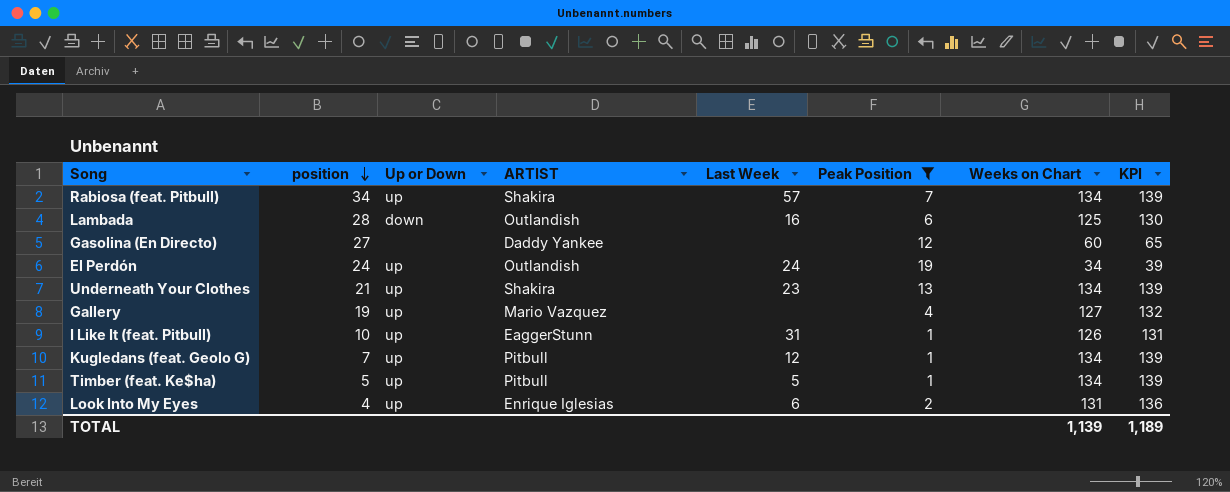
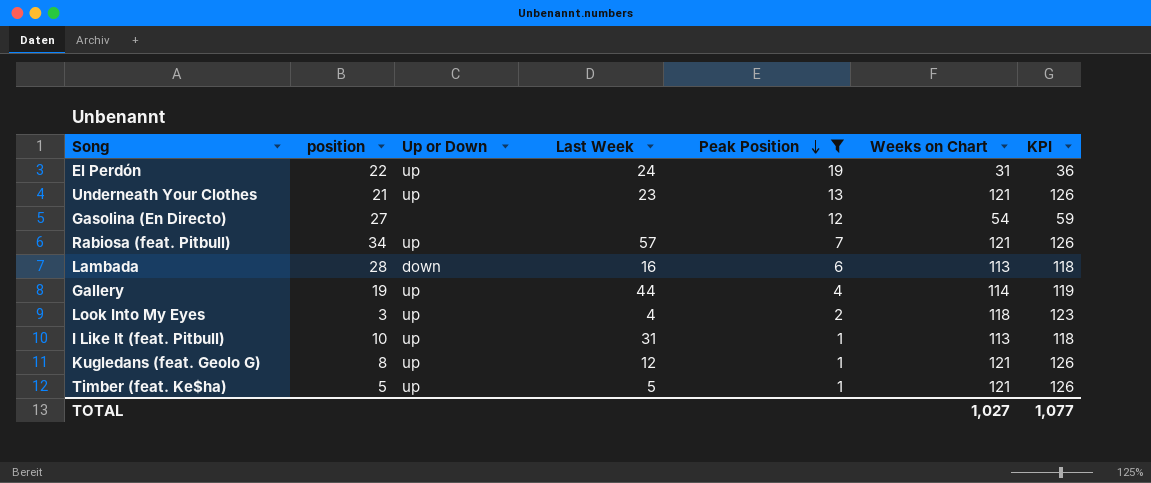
row order: position descending -> Peak Position descending
column ARTIST | position: 4 -> none
El Perdón | position: 24 -> 22
El Perdón | Weeks on Chart: 34 -> 31
El Perdón | KPI: 39 -> 36
Underneath Your Clothes | Weeks on Chart: 134 -> 121
Underneath Your Clothes | KPI: 139 -> 126
Gasolina (En Directo) | Weeks on Chart: 60 -> 54
Gasolina (En Directo) | KPI: 65 -> 59
Rabiosa (feat. Pitbull) | Weeks on Chart: 134 -> 121
Rabiosa (feat. Pitbull) | KPI: 139 -> 126
Lambada | Weeks on Chart: 125 -> 113
Lambada | KPI: 130 -> 118
Gallery | Last Week: none -> 44
Gallery | Weeks on Chart: 127 -> 114
Gallery | KPI: 132 -> 119
Look Into My Eyes | position: 4 -> 3
Look Into My Eyes | Last Week: 6 -> 4
Look Into My Eyes | Weeks on Chart: 131 -> 118
Look Into My Eyes | KPI: 136 -> 123
I Like It (feat. Pitbull) | Weeks on Chart: 126 -> 113
I Like It (feat. Pitbull) | KPI: 131 -> 118
Kugledans (feat. Geolo G) | position: 7 -> 8
Kugledans (feat. Geolo G) | Weeks on Chart: 134 -> 121
Kugledans (feat. Geolo G) | KPI: 139 -> 126
Timber (feat. Ke$ha) | Weeks on Chart: 134 -> 121
Timber (feat. Ke$ha) | KPI: 139 -> 126
TOTAL | Weeks on Chart: 1,139 -> 1,027
TOTAL | KPI: 1,189 -> 1,077

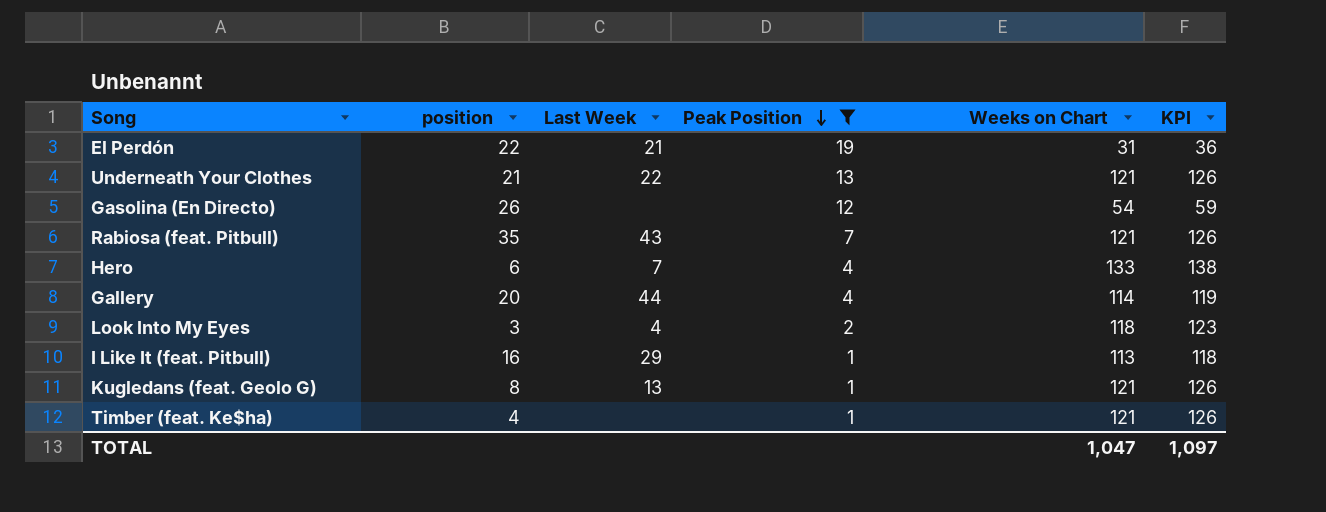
column Up or Down | position: 3 -> none
row Lambada: 28 | down | 16 | 6 | 113 | 118 -> none
El Perdón | Last Week: 24 -> 21
Underneath Your Clothes | Last Week: 23 -> 22
Gasolina (En Directo) | position: 27 -> 26
Rabiosa (feat. Pitbull) | position: 34 -> 35
Rabiosa (feat. Pitbull) | Last Week: 57 -> 43
row Hero: none -> 6 | 7 | 4 | 133 | 138
Gallery | position: 19 -> 20
I Like It (feat. Pitbull) | position: 10 -> 16
I Like It (feat. Pitbull) | Last Week: 31 -> 29
Kugledans (feat. Geolo G) | Last Week: 12 -> 13
Timber (feat. Ke$ha) | position: 5 -> 4
Timber (feat. Ke$ha) | Last Week: 5 -> none
TOTAL | Weeks on Chart: 1,027 -> 1,047
TOTAL | KPI: 1,077 -> 1,097

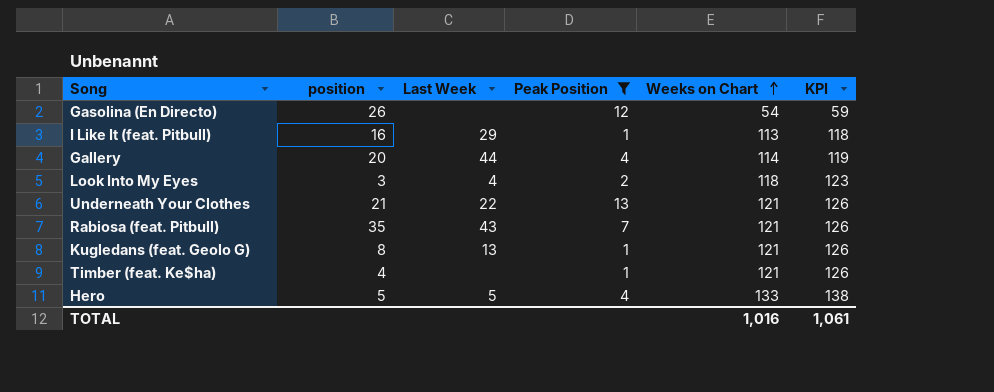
row order: Peak Position descending -> Weeks on Chart ascending
row El Perdón: 22 | 21 | 19 | 31 | 36 -> none
Hero | position: 6 -> 5
Hero | Last Week: 7 -> 5
TOTAL | Weeks on Chart: 1,047 -> 1,016
TOTAL | KPI: 1,097 -> 1,061

